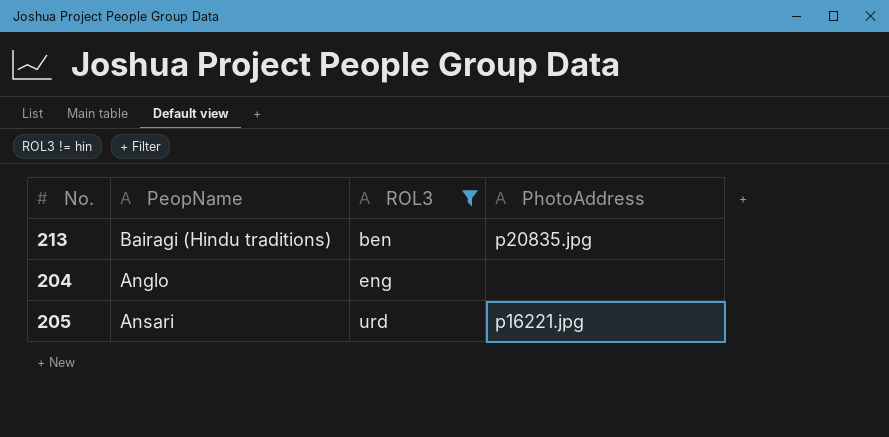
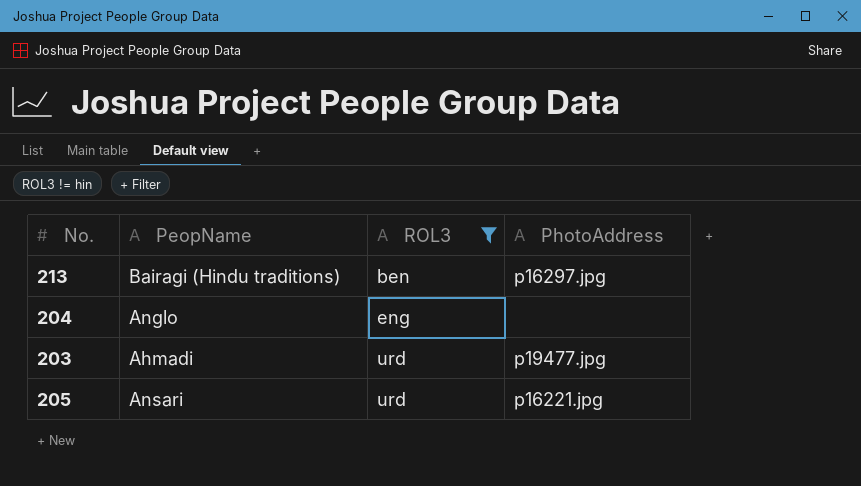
213 | PhotoAddress: p20835.jpg -> p16297.jpg
row 203: none -> Ahmadi | urd | p19477.jpg

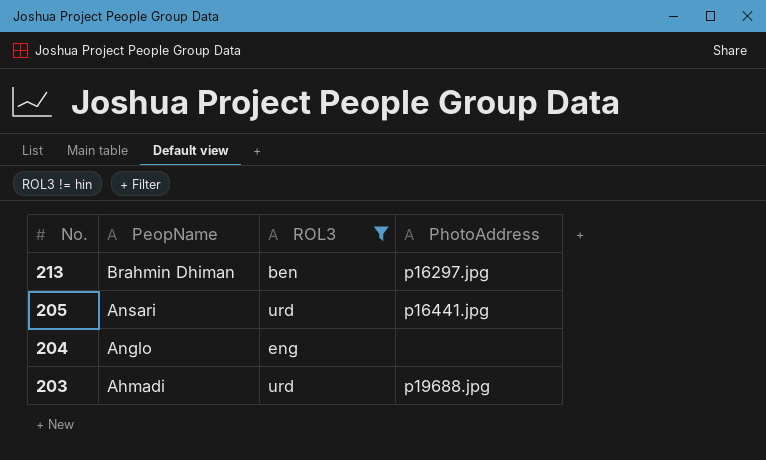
row order: ROL3 ascending -> No. descending
213 | PeopName: Bairagi (Hindu traditions) -> Brahmin Dhiman
205 | PhotoAddress: p16221.jpg -> p16441.jpg
203 | PhotoAddress: p19477.jpg -> p19688.jpg

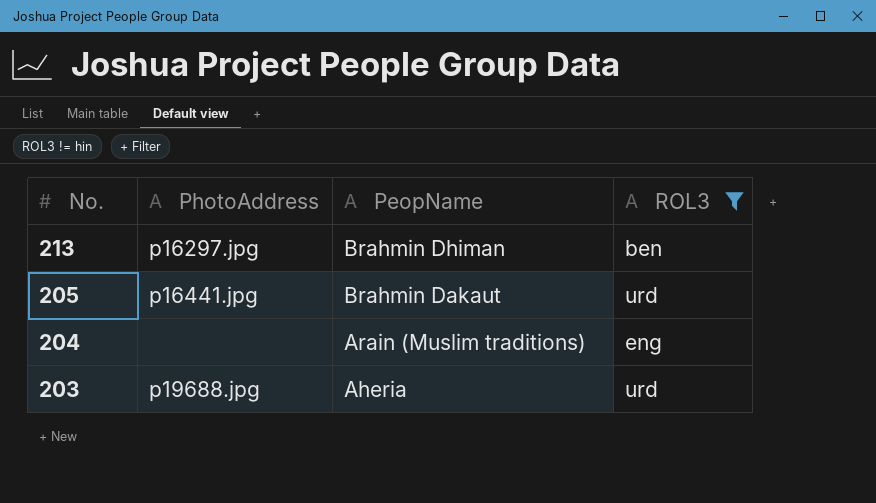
column PhotoAddress | position: 4 -> 2
205 | PeopName: Ansari -> Brahmin Dakaut
204 | PeopName: Anglo -> Arain (Muslim traditions)
203 | PeopName: Ahmadi -> Aheria

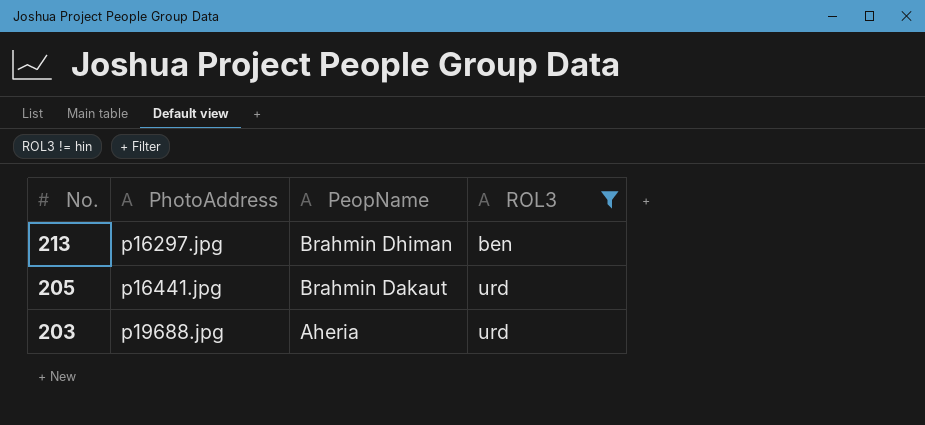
row 204: none | Arain (Muslim traditions) | eng -> none

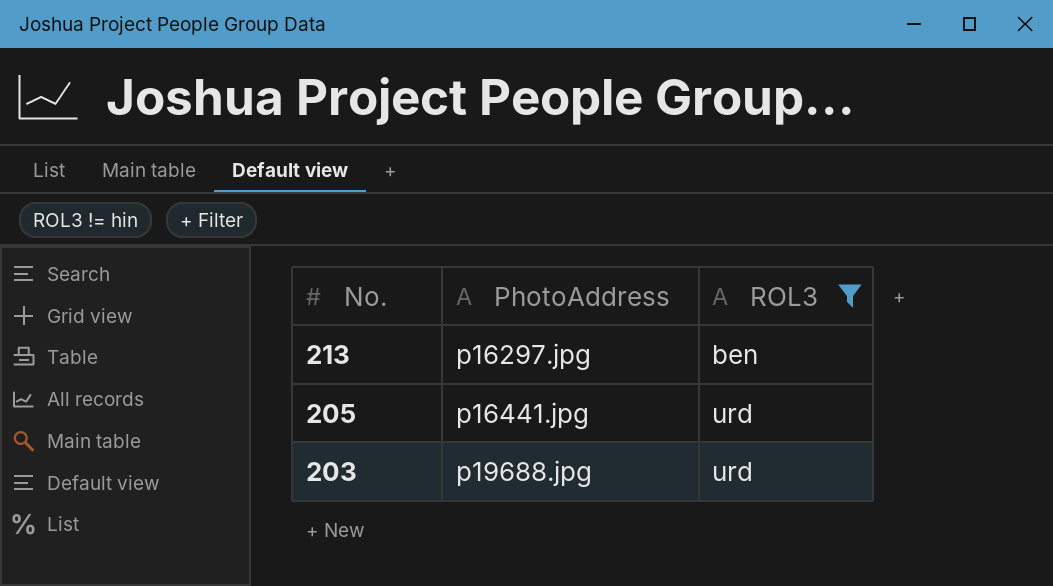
column PeopName | position: 3 -> none

